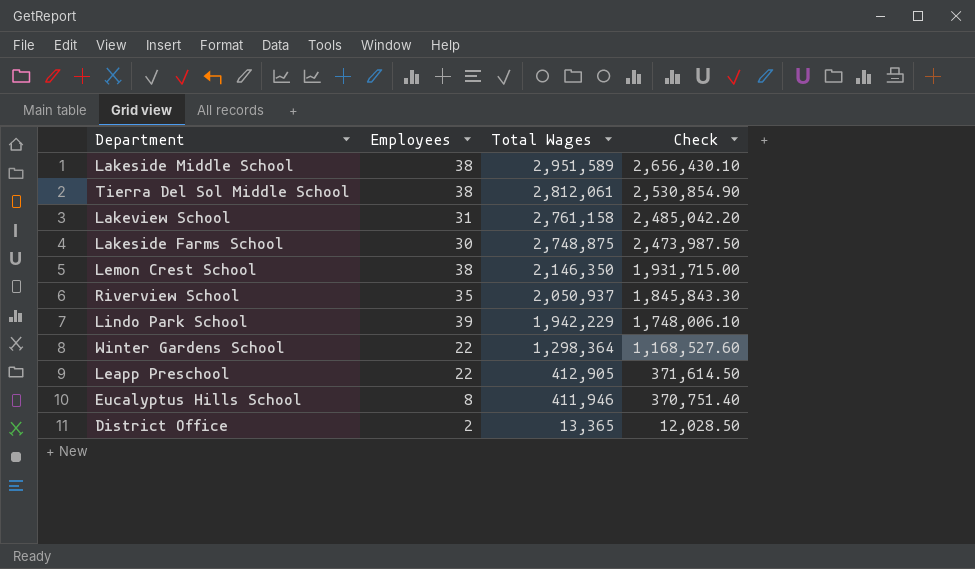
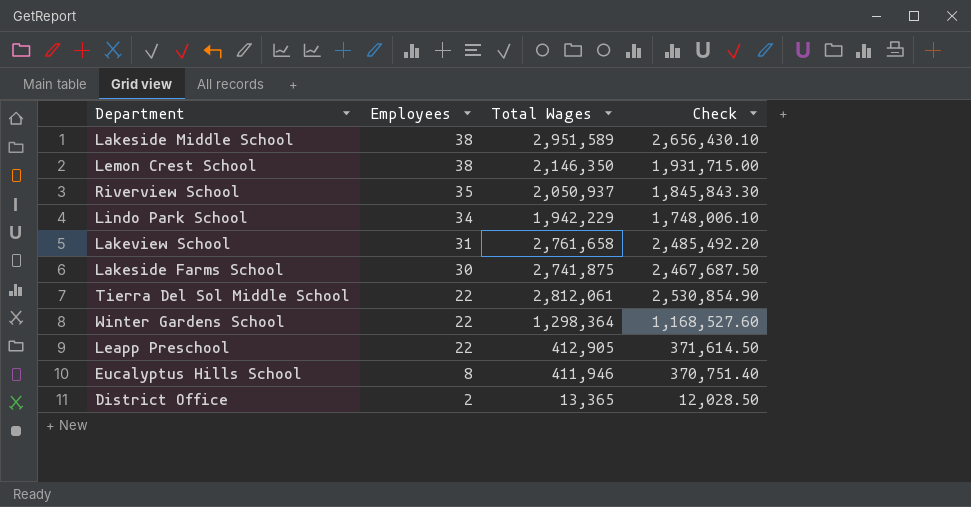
row order: Total Wages descending -> Employees descending
Lindo Park School | Employees: 39 -> 34
Lakeview School | Total Wages: 2,761,158 -> 2,761,658
Lakeview School | Check: 2,485,042.20 -> 2,485,492.20
Lakeside Farms School | Total Wages: 2,748,875 -> 2,741,875
Lakeside Farms School | Check: 2,473,987.50 -> 2,467,687.50
Tierra Del Sol Middle School | Employees: 38 -> 22

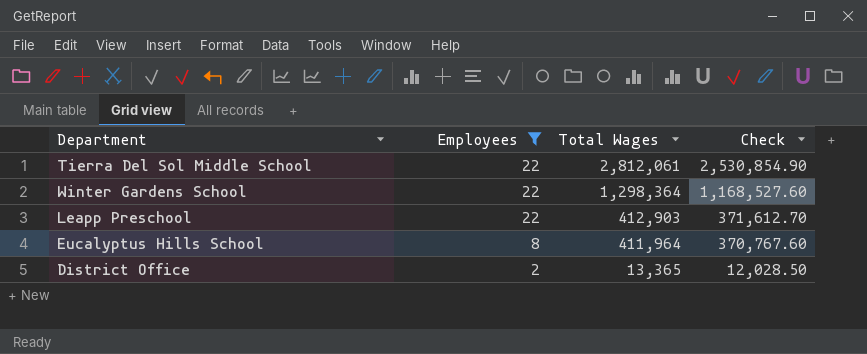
filter: none -> Employees <= 22
Leapp Preschool | Total Wages: 412,905 -> 412,903
Leapp Preschool | Check: 371,614.50 -> 371,612.70
Eucalyptus Hills School | Total Wages: 411,946 -> 411,964
Eucalyptus Hills School | Check: 370,751.40 -> 370,767.60

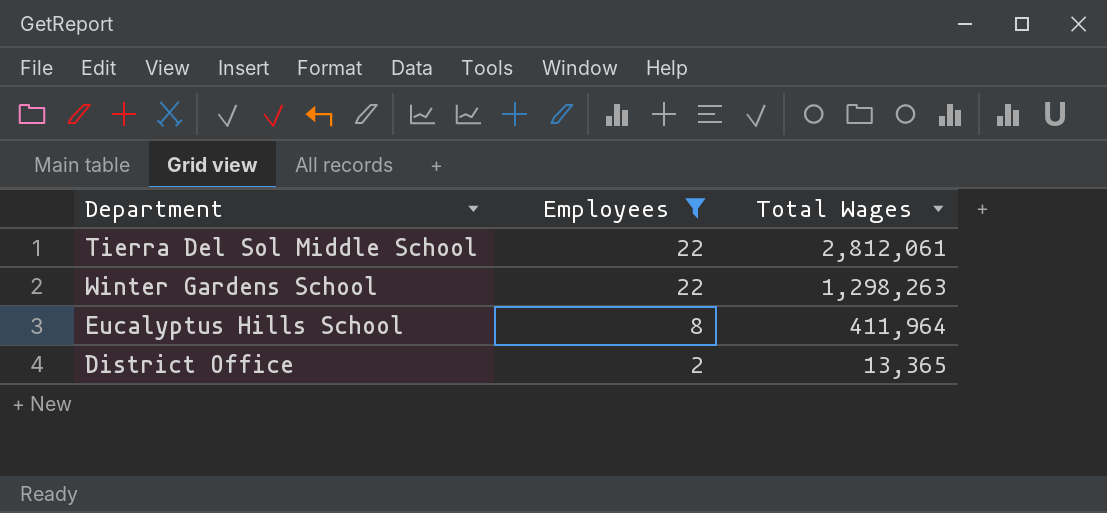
column Check | formula: [Total Wages] * 0.9 -> none
row Leapp Preschool: 22 | 412,903 | 371,612.70 -> none
Winter Gardens School | Total Wages: 1,298,364 -> 1,298,263

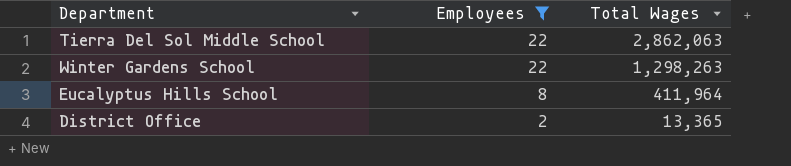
Tierra Del Sol Middle School | Total Wages: 2,812,061 -> 2,862,063

